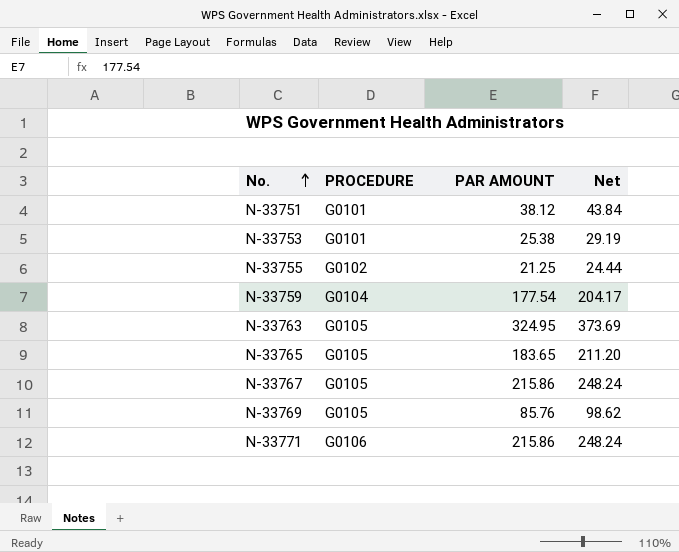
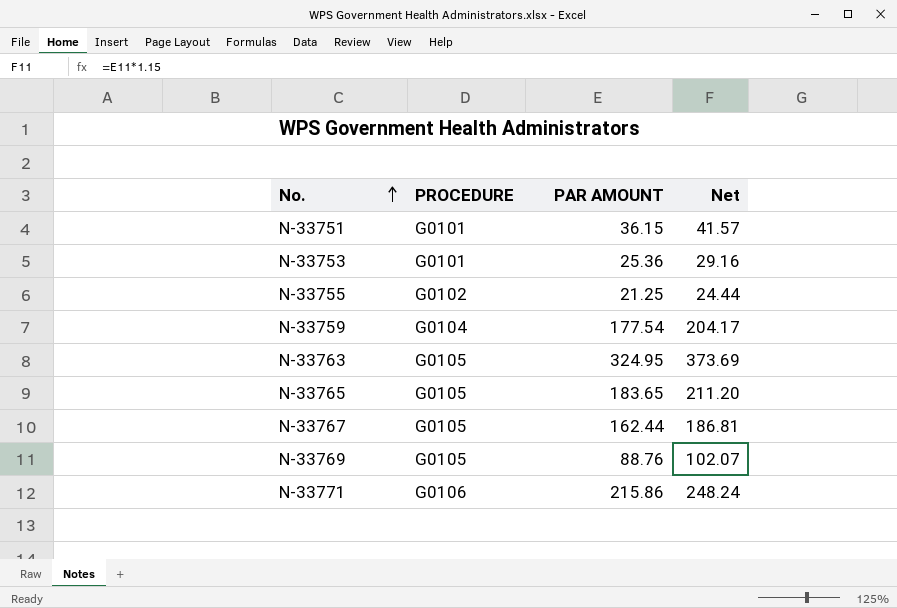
N-33751 | PAR AMOUNT: 38.12 -> 36.15
N-33751 | Net: 43.84 -> 41.57
N-33753 | PAR AMOUNT: 25.38 -> 25.36
N-33753 | Net: 29.19 -> 29.16
N-33767 | PAR AMOUNT: 215.86 -> 162.44
N-33767 | Net: 248.24 -> 186.81
N-33769 | PAR AMOUNT: 85.76 -> 88.76
N-33769 | Net: 98.62 -> 102.07

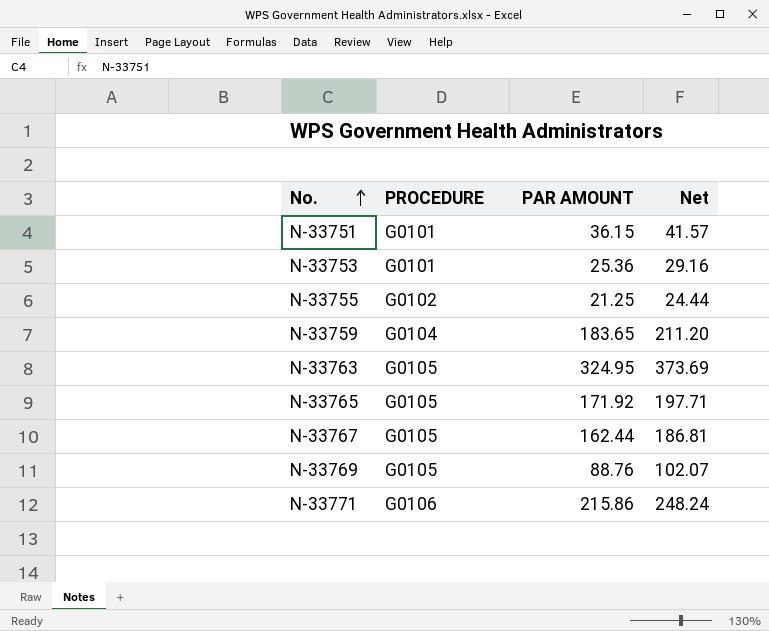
N-33759 | PAR AMOUNT: 177.54 -> 183.65
N-33759 | Net: 204.17 -> 211.20
N-33765 | PAR AMOUNT: 183.65 -> 171.92
N-33765 | Net: 211.20 -> 197.71

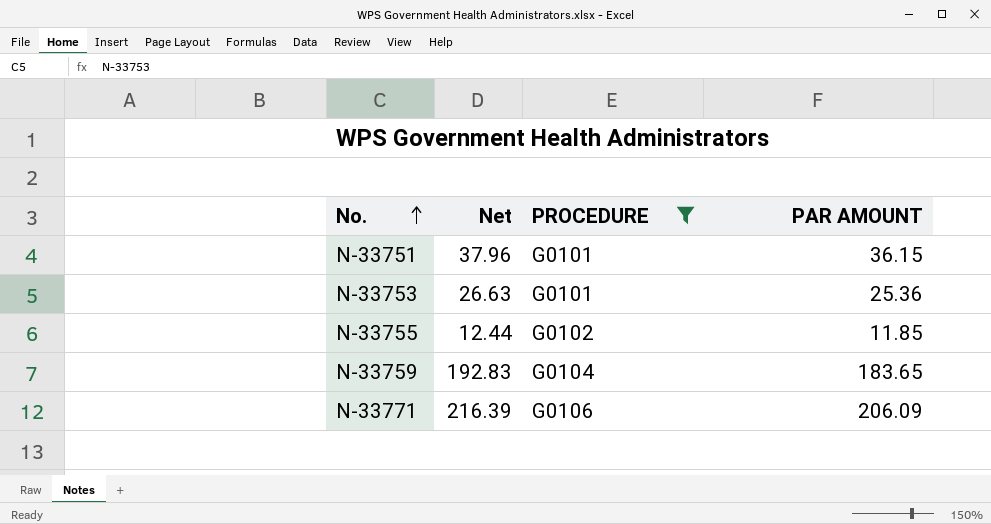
filter: none -> PROCEDURE != G0105
column Net | formula: [PAR AMOUNT] * 1.15 -> [PAR AMOUNT] * 1.05
column Net | position: 4 -> 2
N-33755 | PAR AMOUNT: 21.25 -> 11.85
N-33771 | PAR AMOUNT: 215.86 -> 206.09

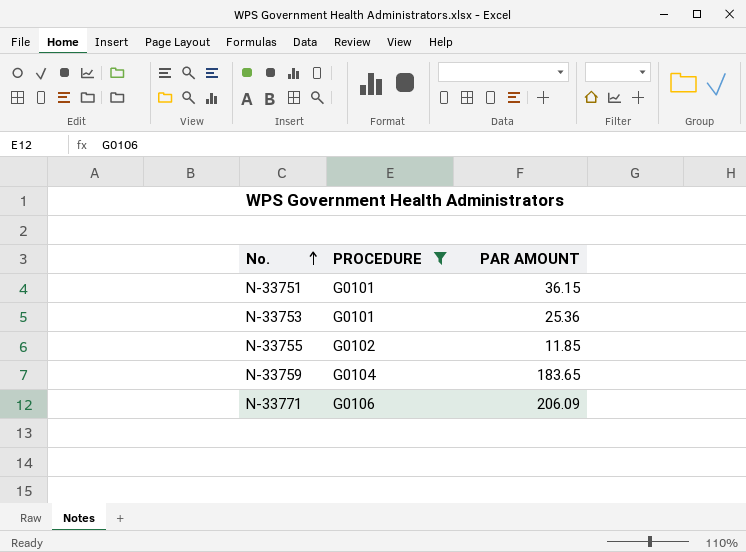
column Net | formula: [PAR AMOUNT] * 1.05 -> none

